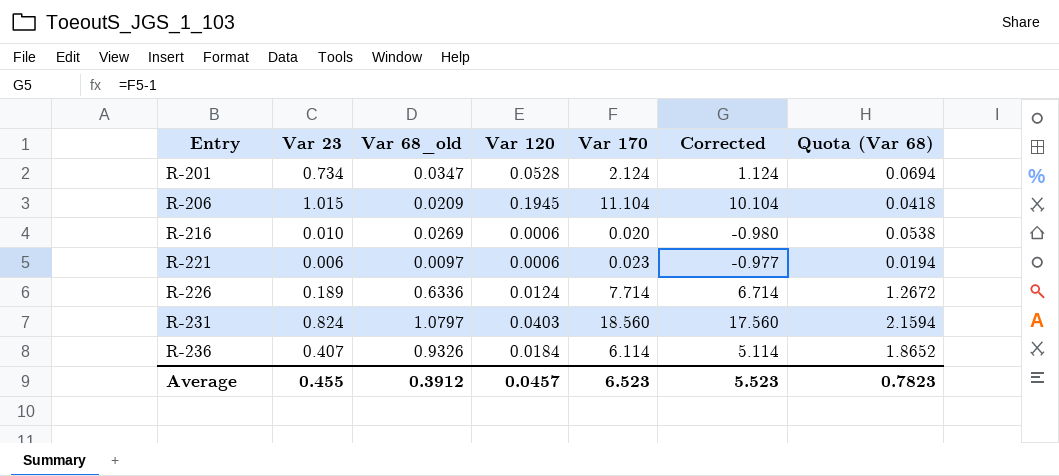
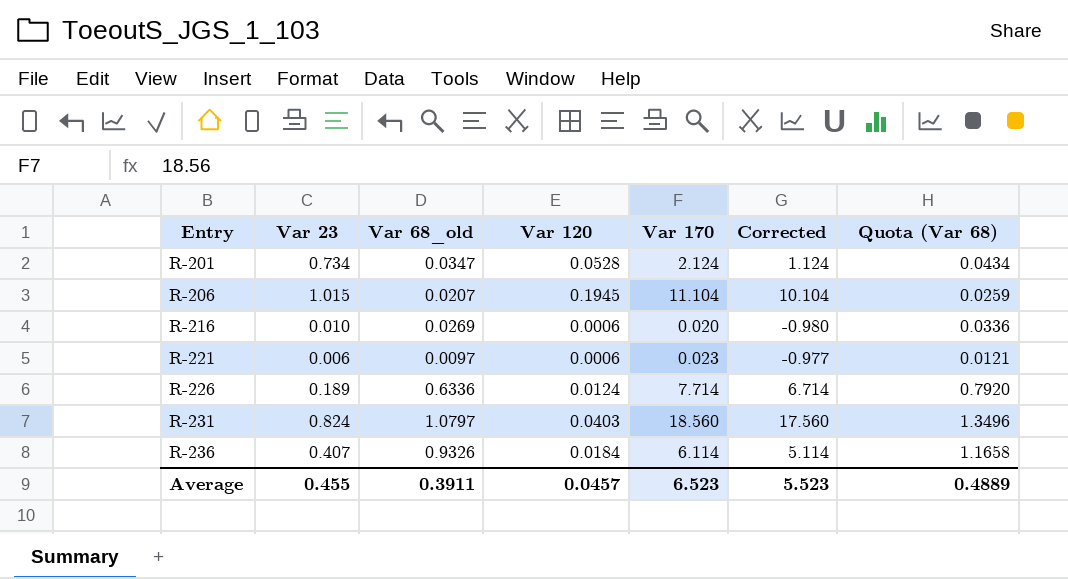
column Quota (Var 68) | formula: [Var 68_old] * 2 -> [Var 68_old] * 1.25
R-206 | Var 68_old: 0.0209 -> 0.0207
Average | Var 68_old: 0.3912 -> 0.3911
Average | Quota (Var 68): 0.7823 -> 0.4889

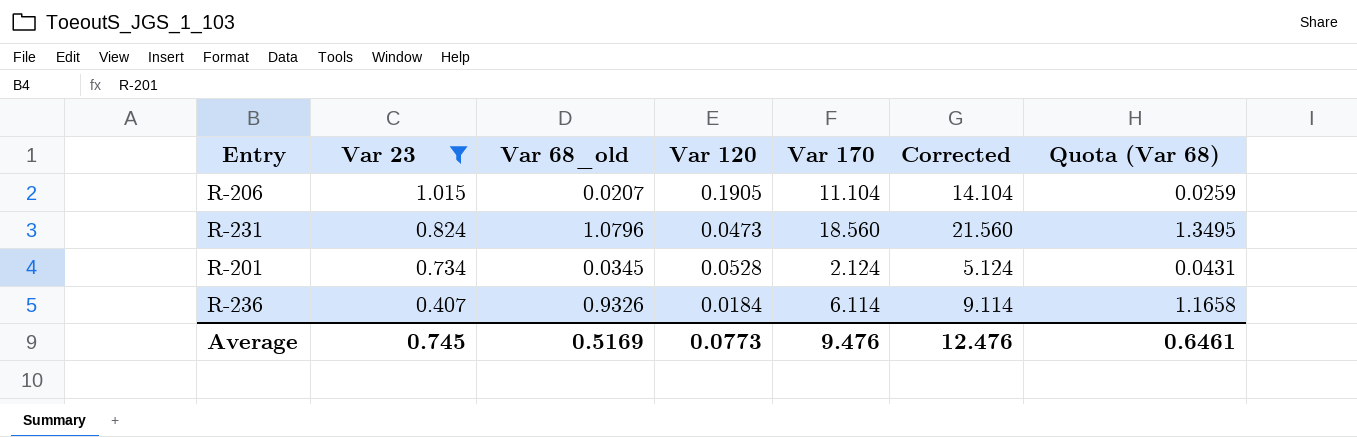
filter: none -> Var 23 >= 0.407
row order: Entry ascending -> Var 23 descending
column Corrected | formula: [Var 170] - 1 -> [Var 170] + 3
R-206 | Var 120: 0.1945 -> 0.1905
R-231 | Var 68_old: 1.0797 -> 1.0796
R-231 | Var 120: 0.0403 -> 0.0473
R-231 | Quota (Var 68): 1.3496 -> 1.3495
R-201 | Var 68_old: 0.0347 -> 0.0345
R-201 | Quota (Var 68): 0.0434 -> 0.0431
Average | Var 23: 0.455 -> 0.745
Average | Var 68_old: 0.3911 -> 0.5169
Average | Var 120: 0.0457 -> 0.0773
Average | Var 170: 6.523 -> 9.476
Average | Corrected: 5.523 -> 12.476
Average | Quota (Var 68): 0.4889 -> 0.6461

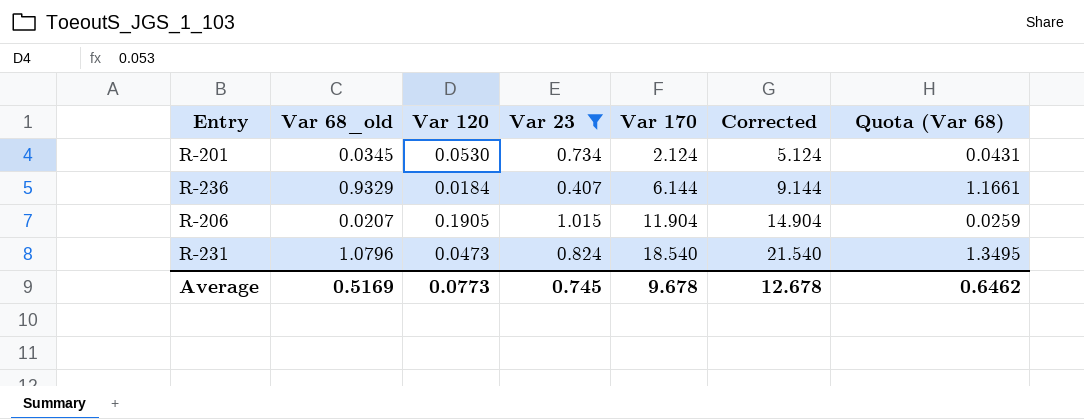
row order: Var 23 descending -> Var 170 ascending
column Var 23 | position: 2 -> 4
R-201 | Var 120: 0.0528 -> 0.0530
R-236 | Var 68_old: 0.9326 -> 0.9329
R-236 | Var 170: 6.114 -> 6.144
R-236 | Corrected: 9.114 -> 9.144
R-236 | Quota (Var 68): 1.1658 -> 1.1661
R-206 | Var 170: 11.104 -> 11.904
R-206 | Corrected: 14.104 -> 14.904
R-231 | Var 170: 18.560 -> 18.540
R-231 | Corrected: 21.560 -> 21.540
Average | Var 170: 9.476 -> 9.678
Average | Corrected: 12.476 -> 12.678
Average | Quota (Var 68): 0.6461 -> 0.6462

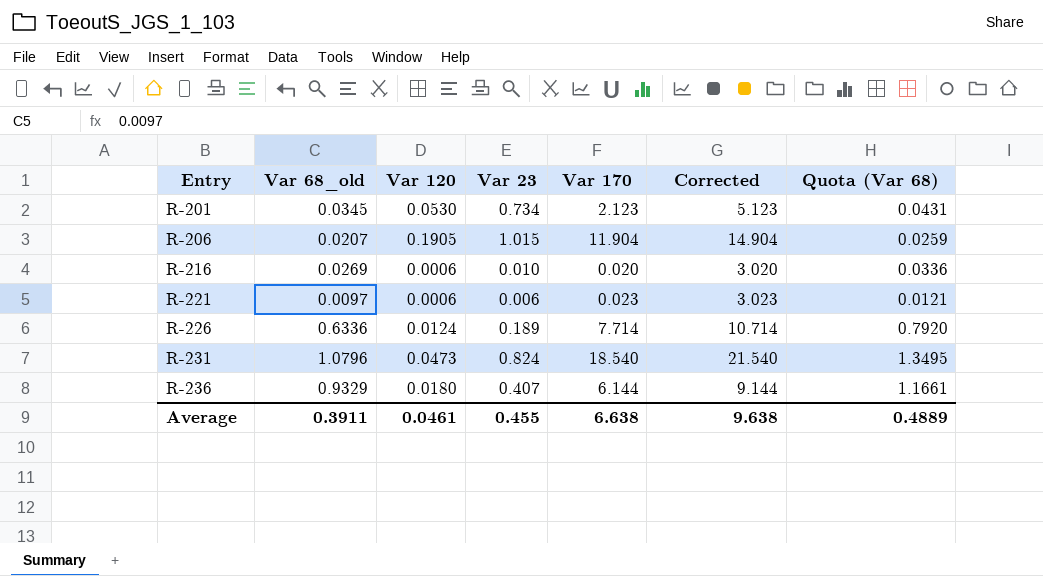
filter: Var 23 >= 0.407 -> none
row order: Var 170 ascending -> Entry ascending
R-201 | Var 170: 2.124 -> 2.123
R-201 | Corrected: 5.124 -> 5.123
R-236 | Var 120: 0.0184 -> 0.0180
Average | Var 68_old: 0.5169 -> 0.3911
Average | Var 120: 0.0773 -> 0.0461
Average | Var 23: 0.745 -> 0.455
Average | Var 170: 9.678 -> 6.638
Average | Corrected: 12.678 -> 9.638
Average | Quota (Var 68): 0.6462 -> 0.4889

